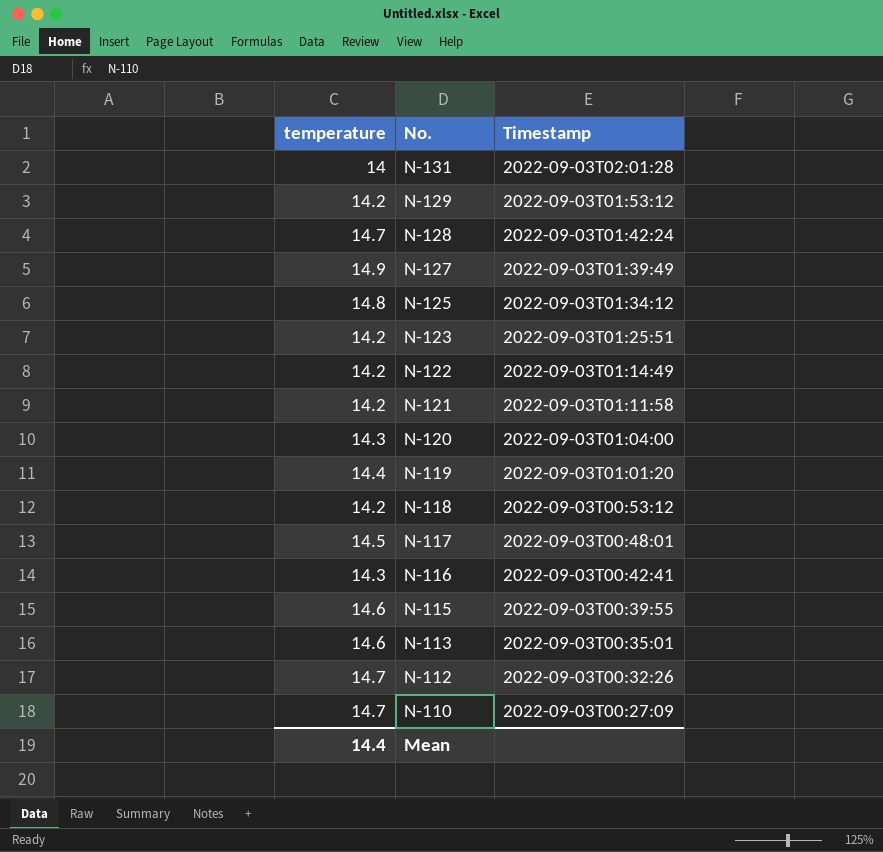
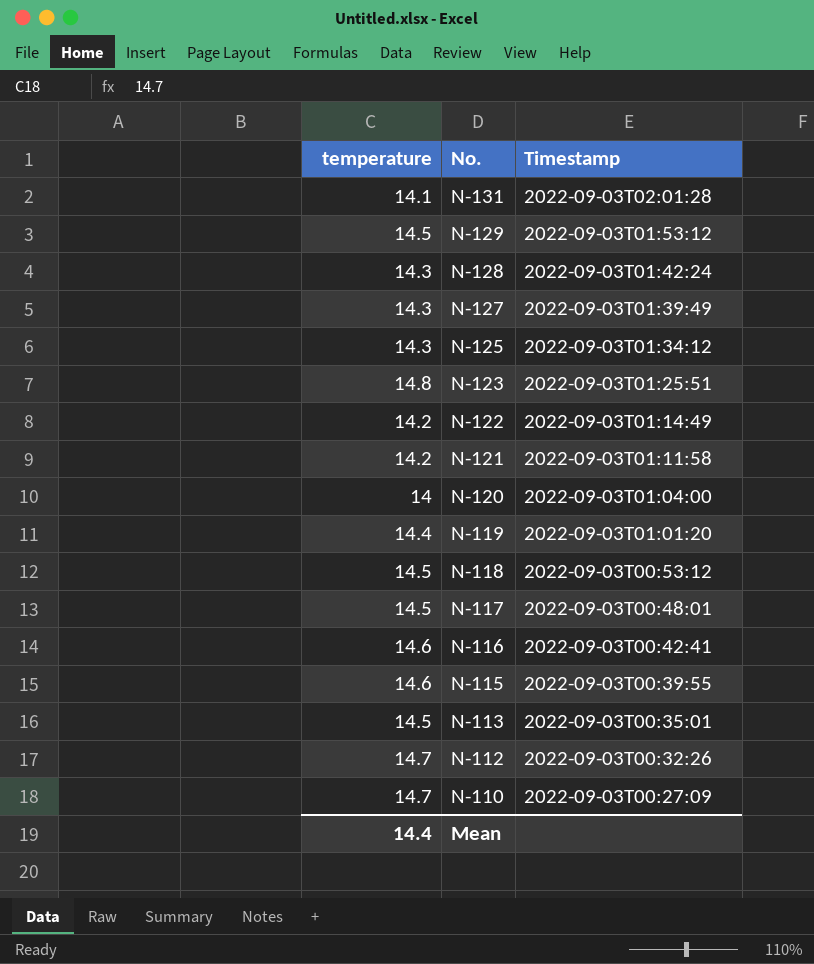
N-131 | temperature: 14 -> 14.1
N-129 | temperature: 14.2 -> 14.5
N-128 | temperature: 14.7 -> 14.3
N-127 | temperature: 14.9 -> 14.3
N-125 | temperature: 14.8 -> 14.3
N-123 | temperature: 14.2 -> 14.8
N-120 | temperature: 14.3 -> 14
N-118 | temperature: 14.2 -> 14.5
N-116 | temperature: 14.3 -> 14.6
N-113 | temperature: 14.6 -> 14.5

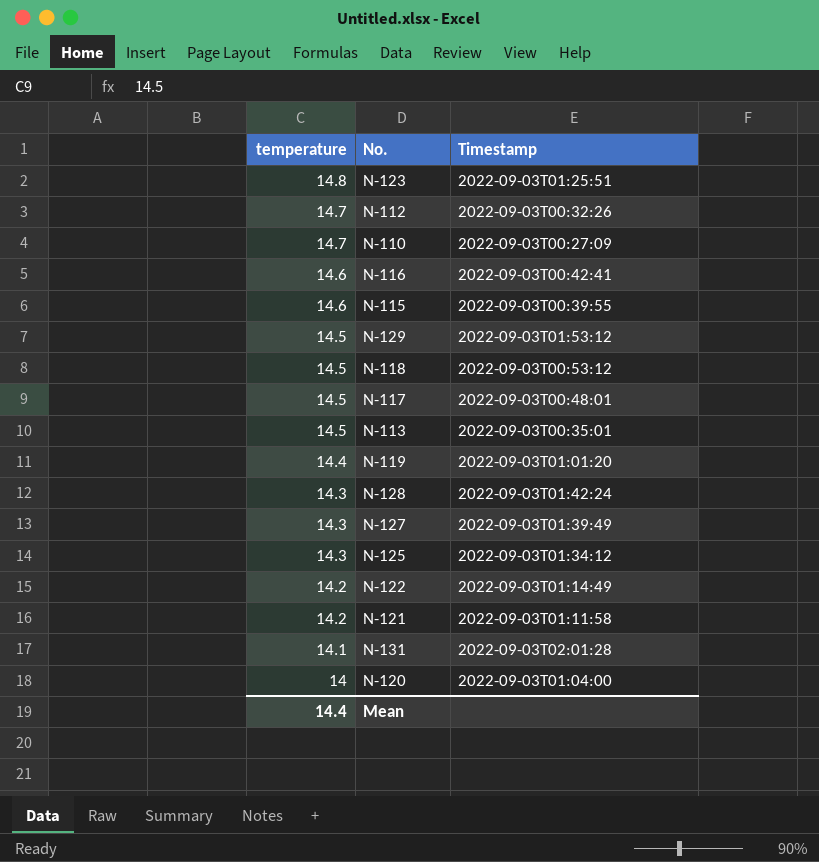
row order: No. descending -> temperature descending

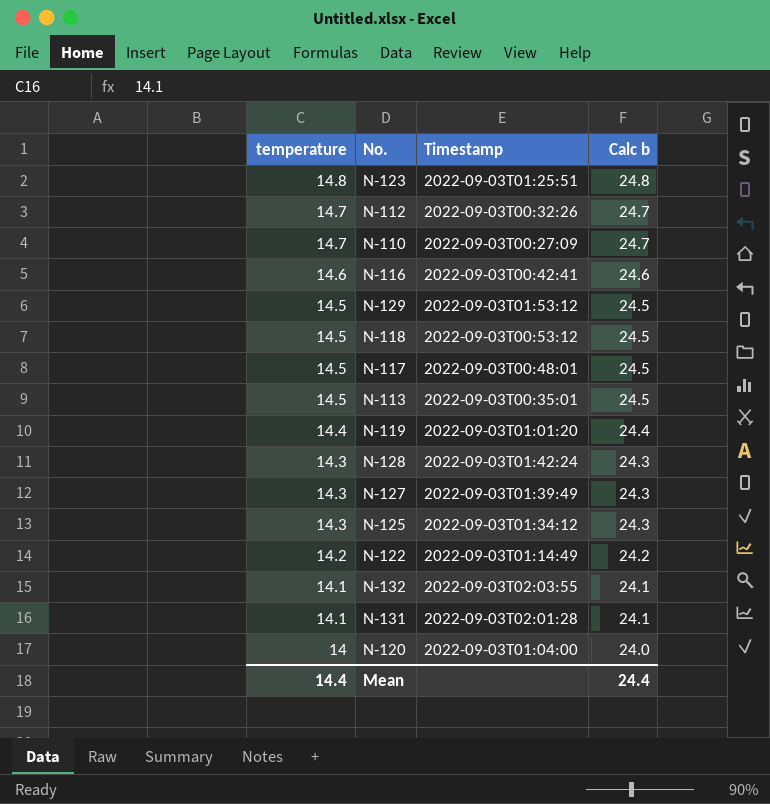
column Calc b | formula: none -> [temperature] + 10
row N-115: 14.6 | 2022-09-03T00:39:55 -> none
row N-121: 14.2 | 2022-09-03T01:11:58 -> none
row N-132: none -> 14.1 | 2022-09-03T02:03:55 | 24.1

